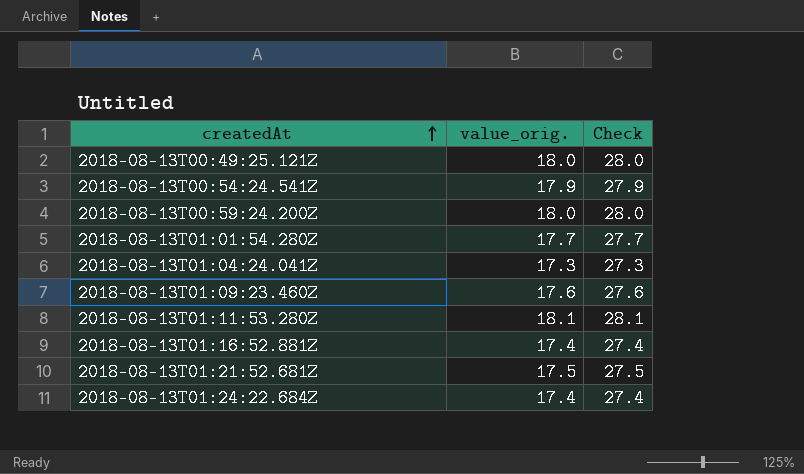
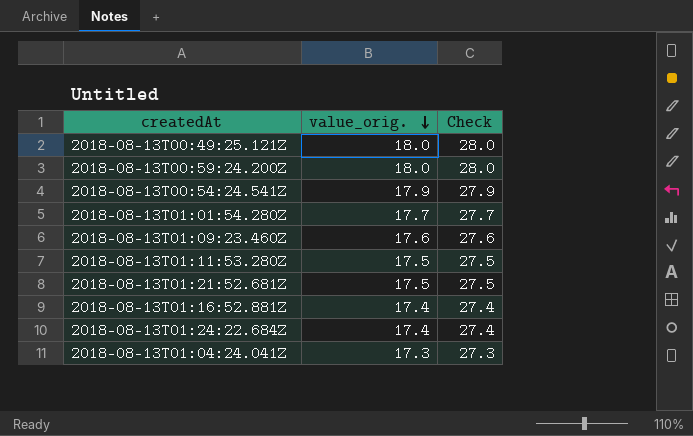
row order: createdAt ascending -> value_orig. descending
2018-08-13T01:11:53.280Z | value_orig.: 18.1 -> 17.5
2018-08-13T01:11:53.280Z | Check: 28.1 -> 27.5

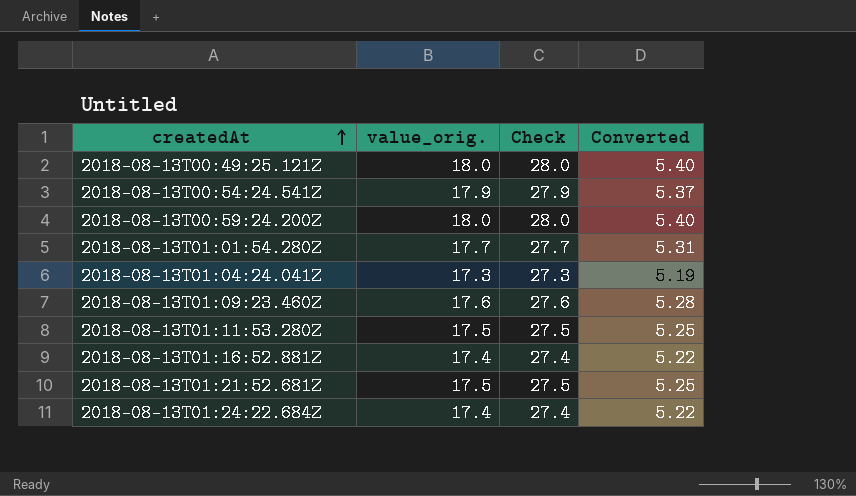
row order: value_orig. descending -> createdAt ascending
column Converted | formula: none -> [value_orig.] * 0.3

